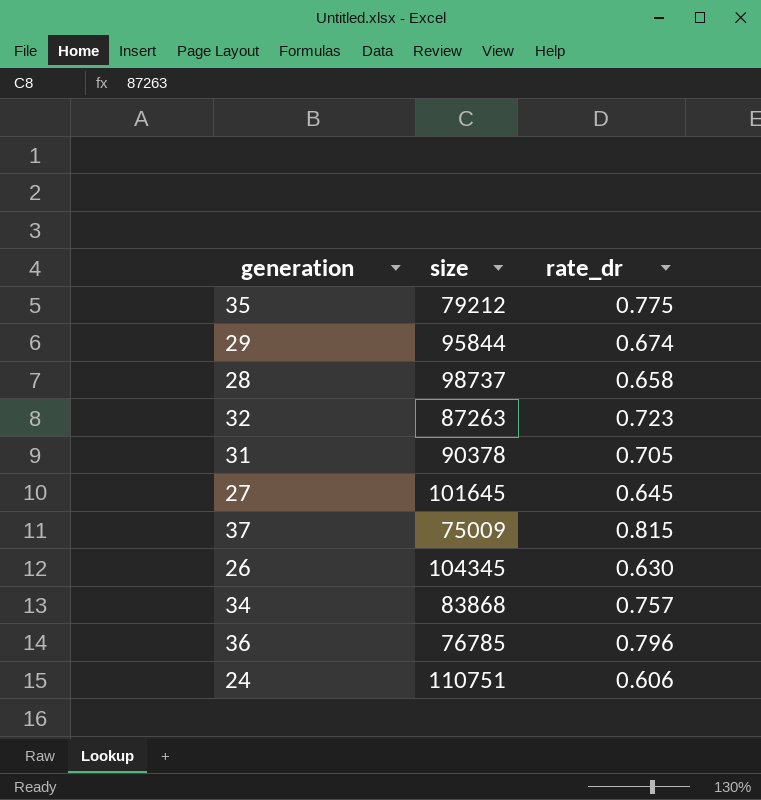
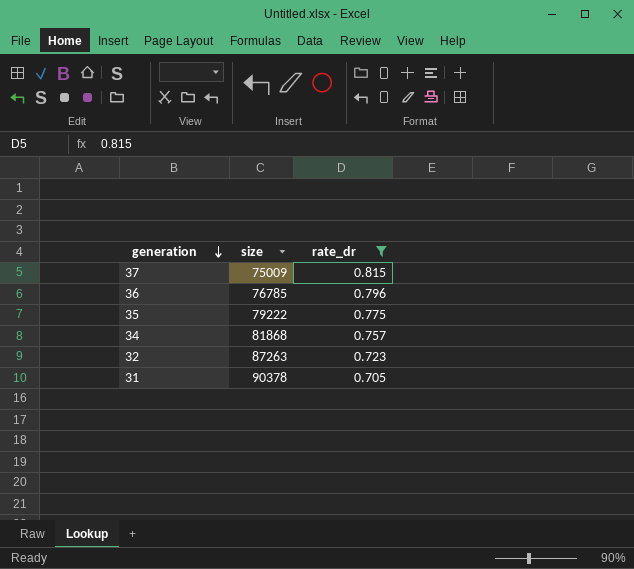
filter: none -> rate_dr >= 0.705
row order: none -> generation descending
35 | size: 79212 -> 79222
34 | size: 83868 -> 81868

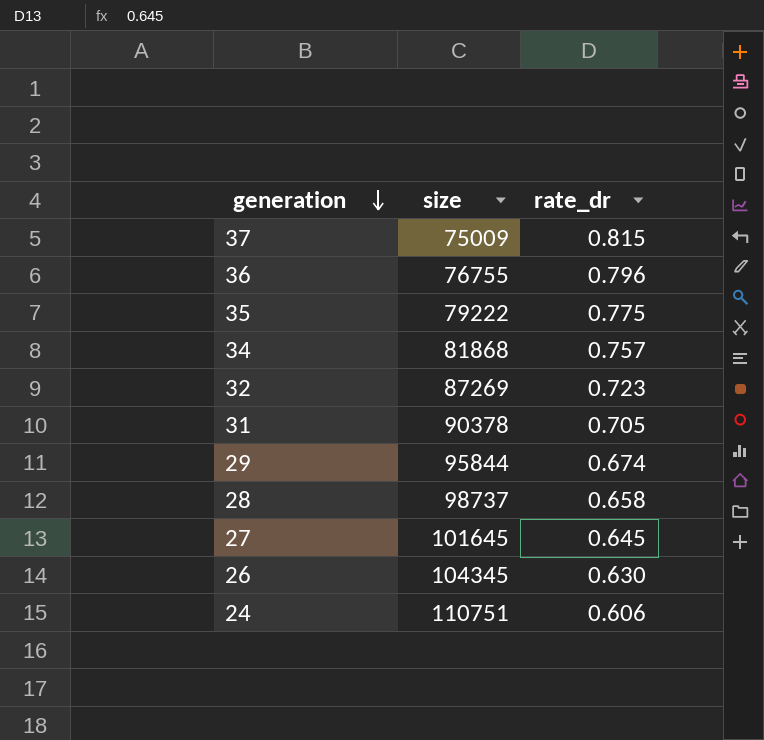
filter: rate_dr >= 0.705 -> none
36 | size: 76785 -> 76755
32 | size: 87263 -> 87269

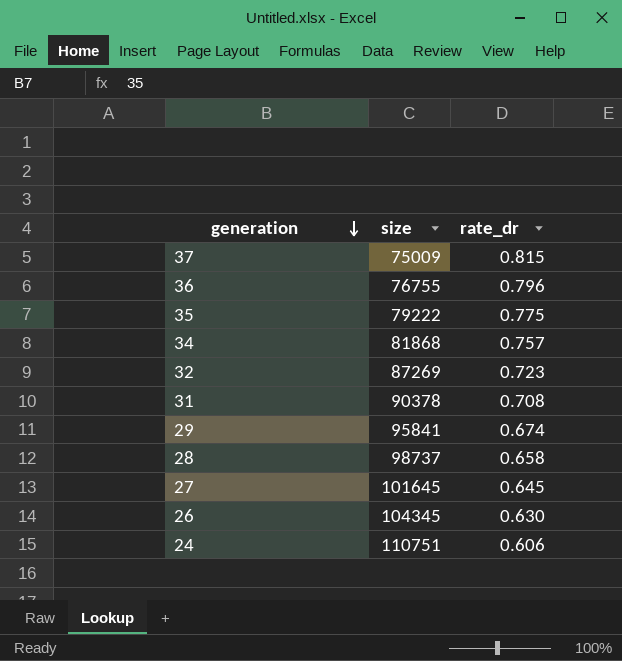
31 | rate_dr: 0.705 -> 0.708
29 | size: 95844 -> 95841

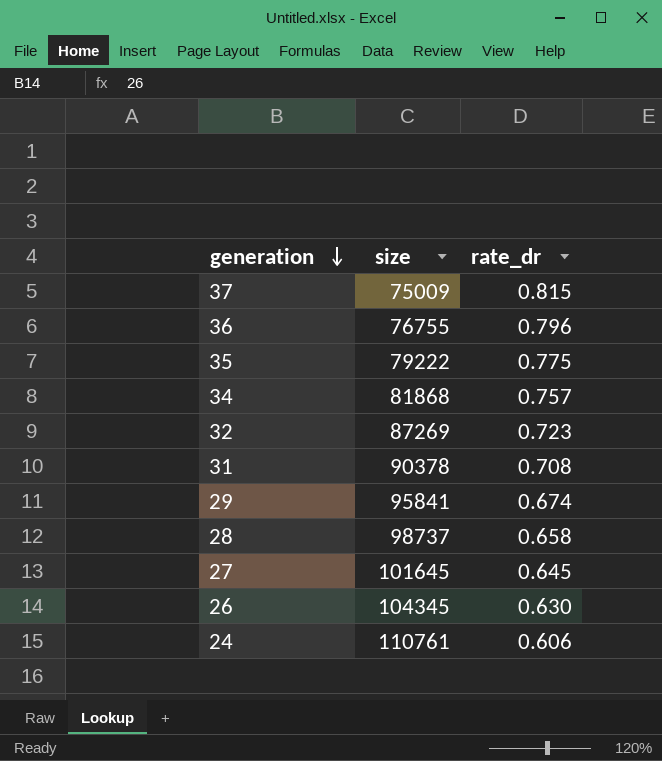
24 | size: 110751 -> 110761

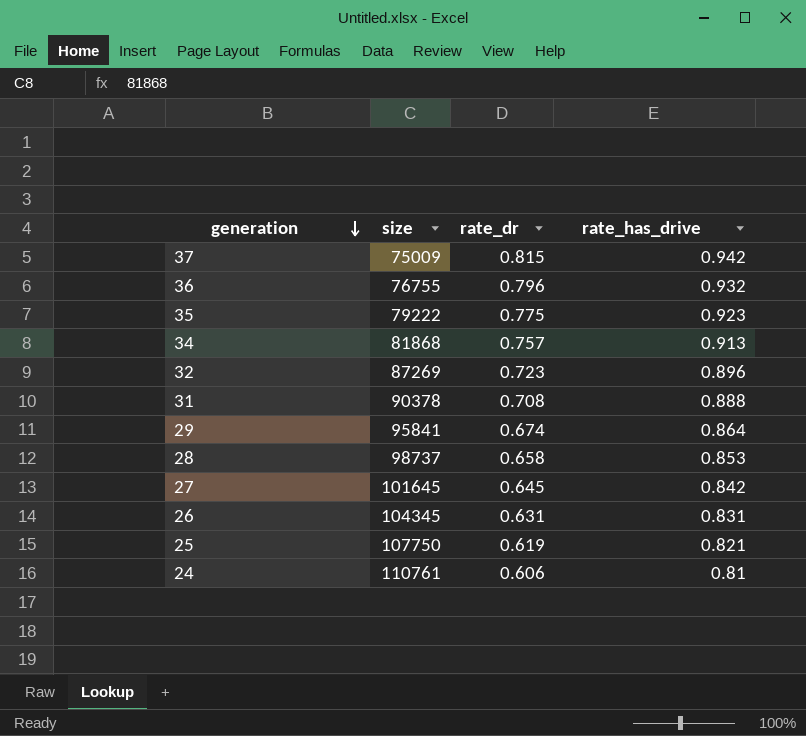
column rate_has_drive | position: none -> 4
26 | rate_dr: 0.630 -> 0.631
row 25: none -> 107750 | 0.619 | 0.821

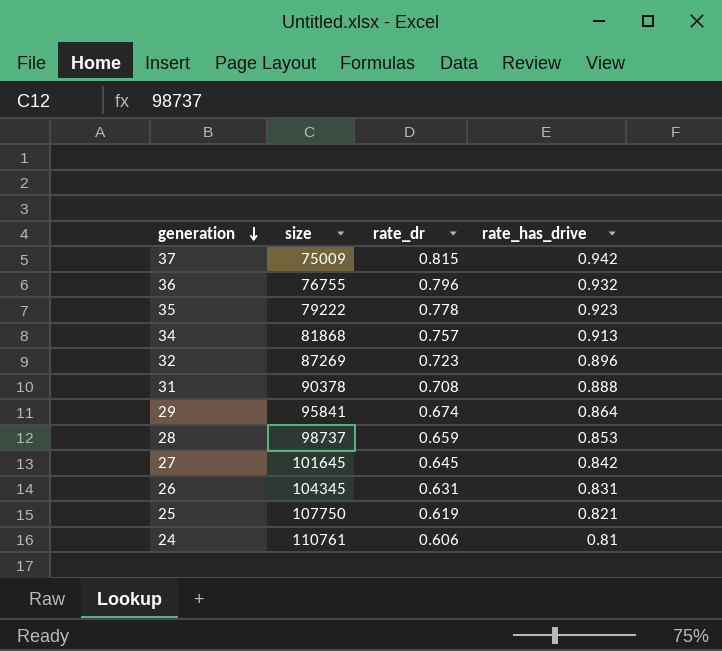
35 | rate_dr: 0.775 -> 0.778
28 | rate_dr: 0.658 -> 0.659

